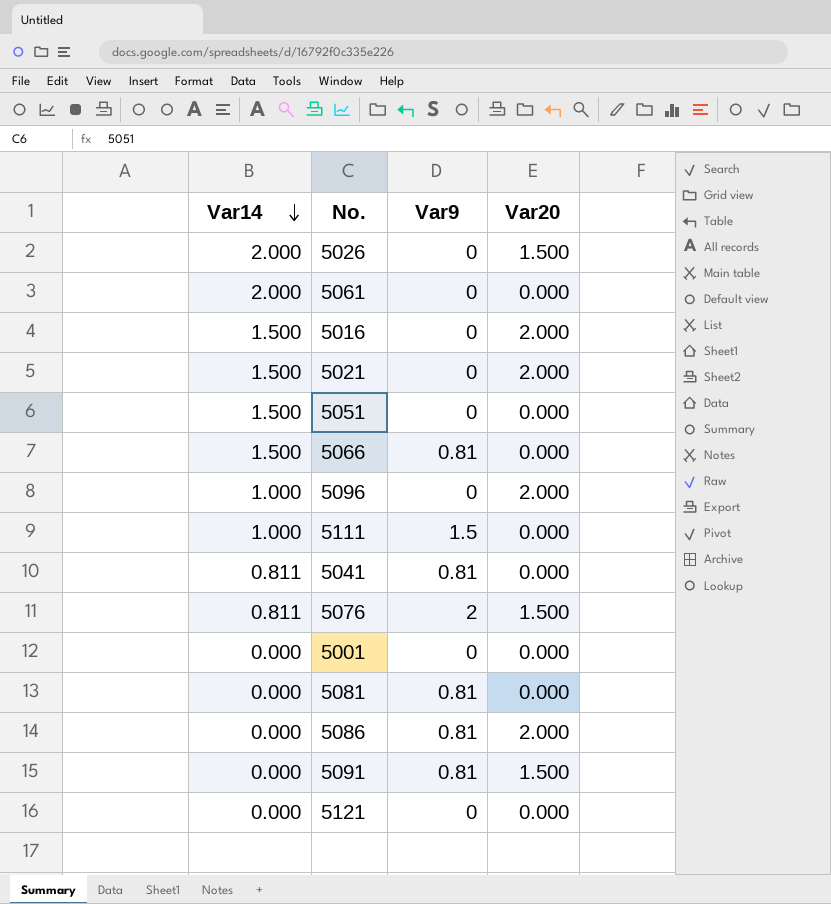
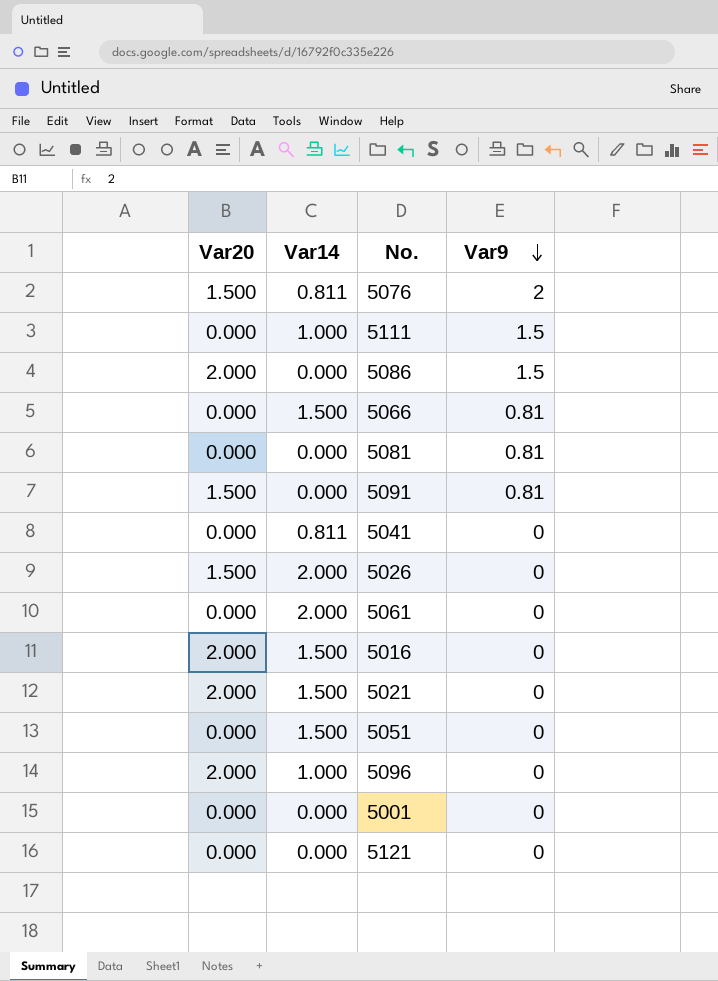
row order: Var14 descending -> Var9 descending
column Var20 | position: 4 -> 1
5086 | Var9: 0.81 -> 1.5
5041 | Var9: 0.81 -> 0

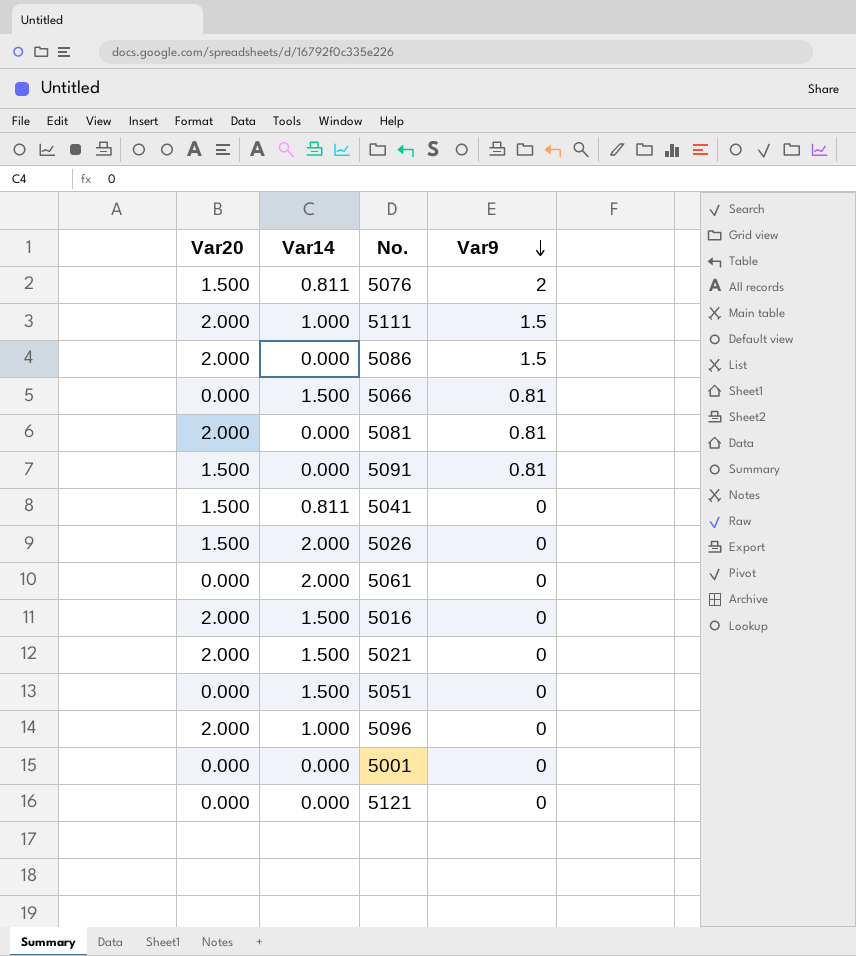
5111 | Var20: 0.000 -> 2.000
5081 | Var20: 0.000 -> 2.000
5041 | Var20: 0.000 -> 1.500

